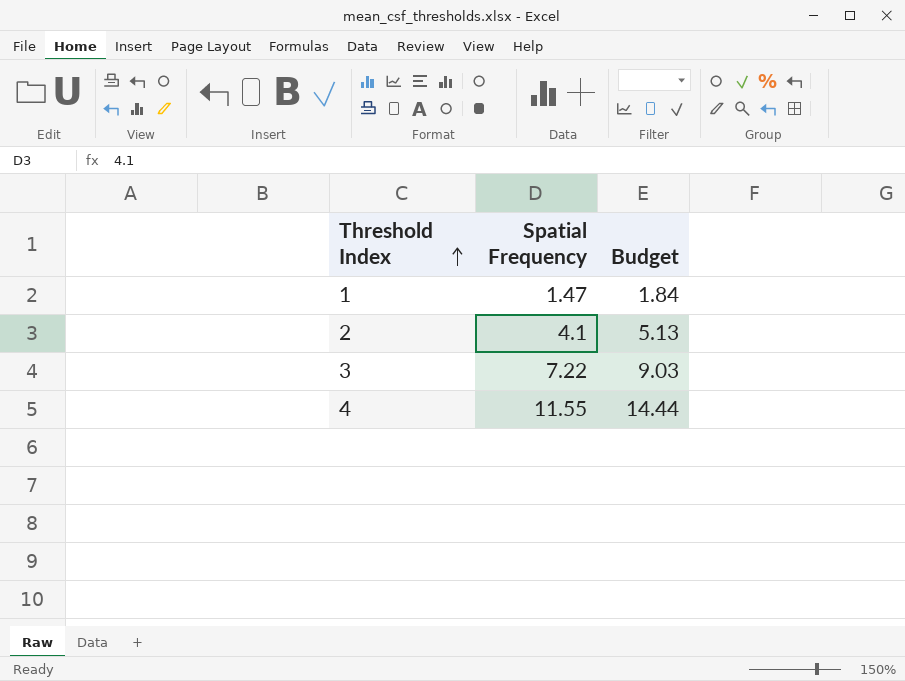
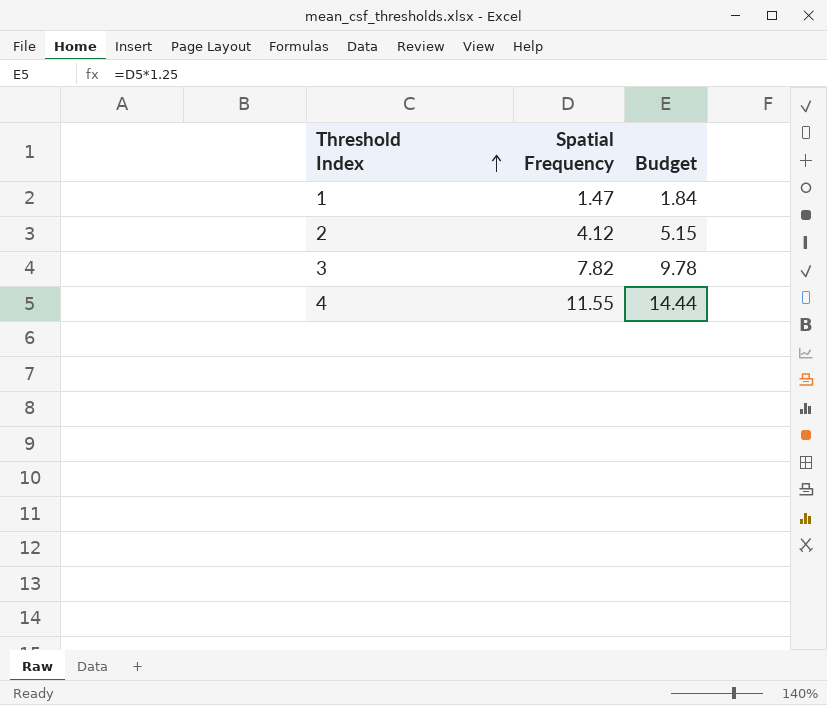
2 | Spatial Frequency: 4.1 -> 4.12
2 | Budget: 5.13 -> 5.15
3 | Spatial Frequency: 7.22 -> 7.82
3 | Budget: 9.03 -> 9.78

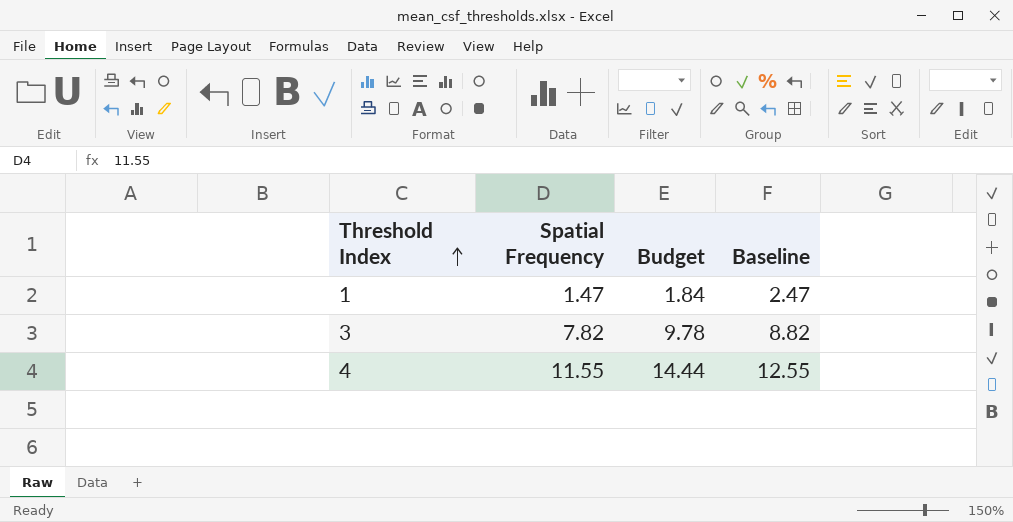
column Baseline | formula: none -> [Spatial Frequency] + 1
row 2: 4.12 | 5.15 -> none

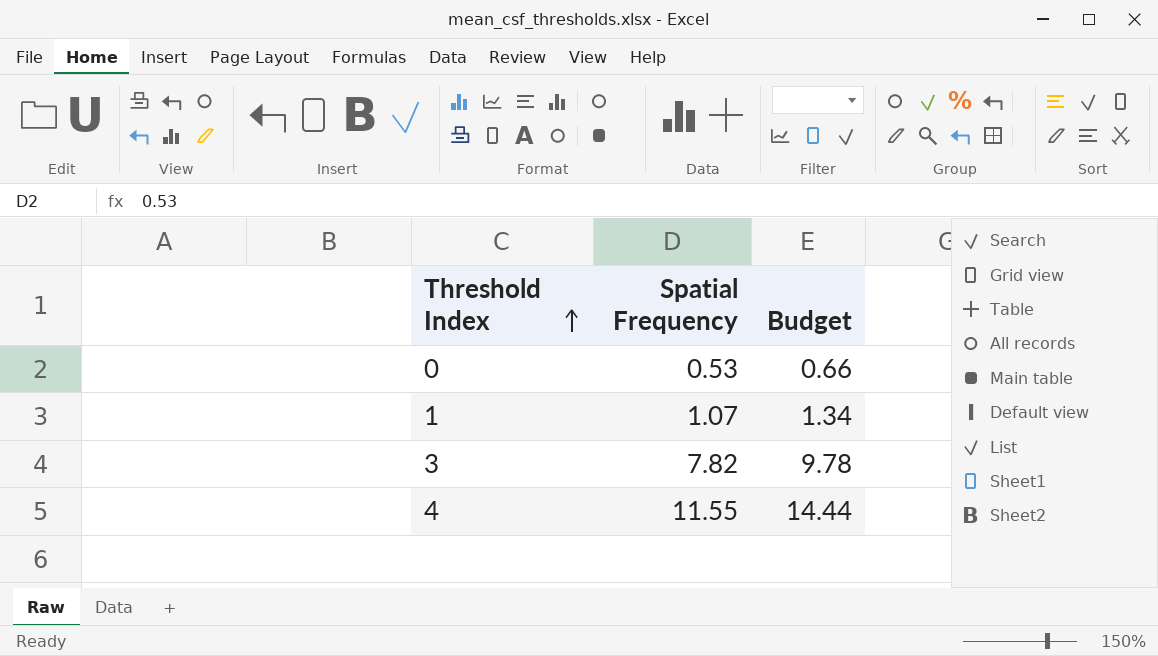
column Baseline | formula: [Spatial Frequency] + 1 -> none
row 0: none -> 0.53 | 0.66
1 | Spatial Frequency: 1.47 -> 1.07
1 | Budget: 1.84 -> 1.34

